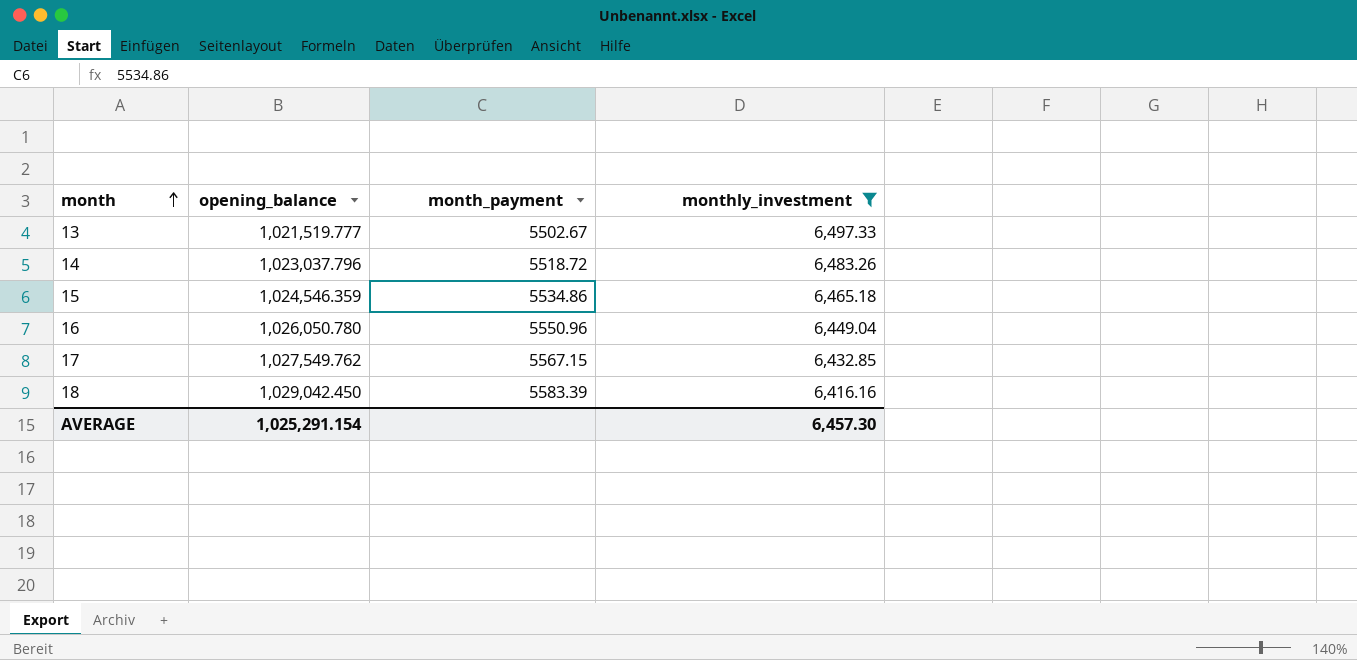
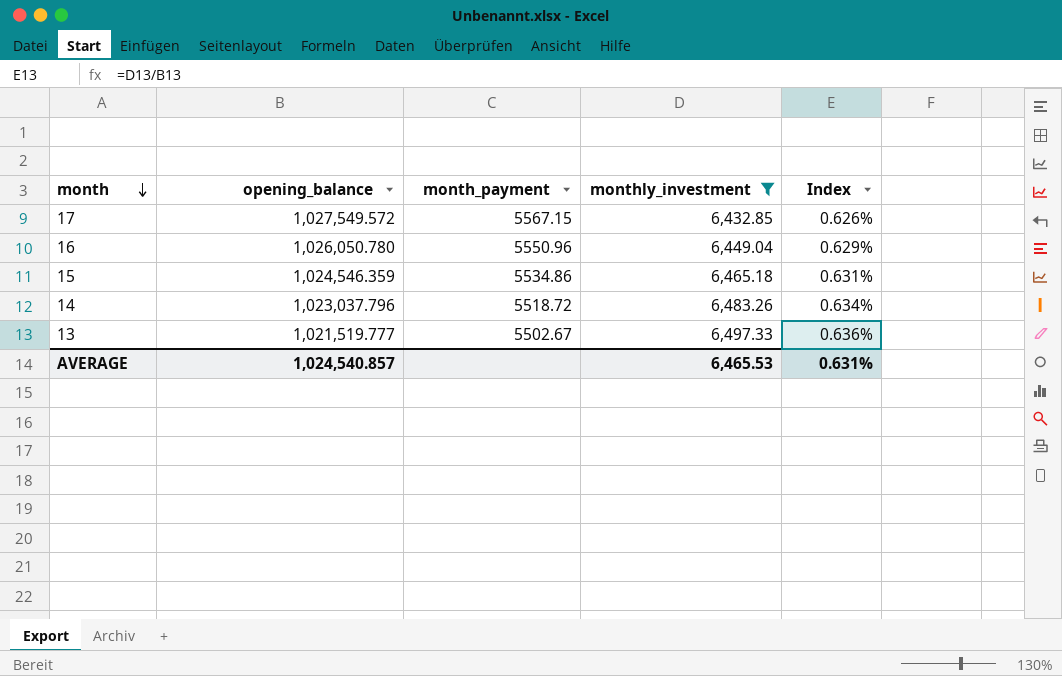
row order: month ascending -> month descending
column Index | formula: none -> [monthly_investment] / [opening_balance]
row 18: 1,029,042.450 | 5583.39 | 6,416.16 -> none
17 | opening_balance: 1,027,549.762 -> 1,027,549.572
AVERAGE | opening_balance: 1,025,291.154 -> 1,024,540.857
AVERAGE | monthly_investment: 6,457.30 -> 6,465.53

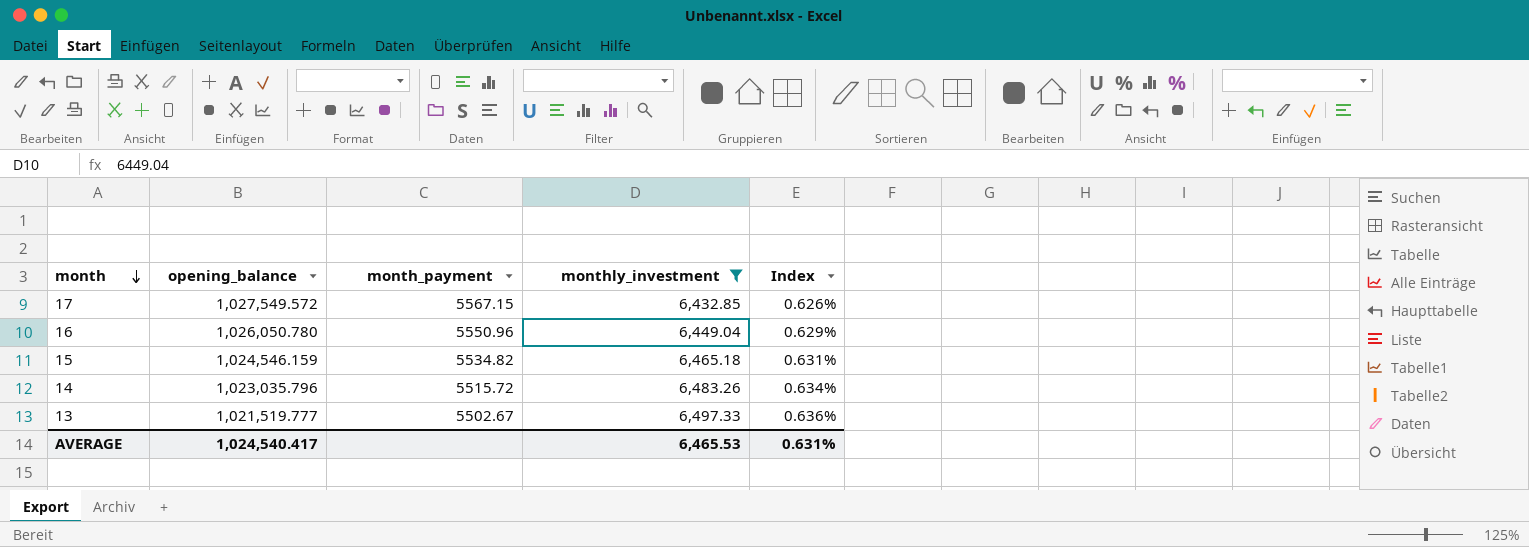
15 | opening_balance: 1,024,546.359 -> 1,024,546.159
15 | month_payment: 5534.86 -> 5534.82
14 | opening_balance: 1,023,037.796 -> 1,023,035.796
14 | month_payment: 5518.72 -> 5515.72
AVERAGE | opening_balance: 1,024,540.857 -> 1,024,540.417

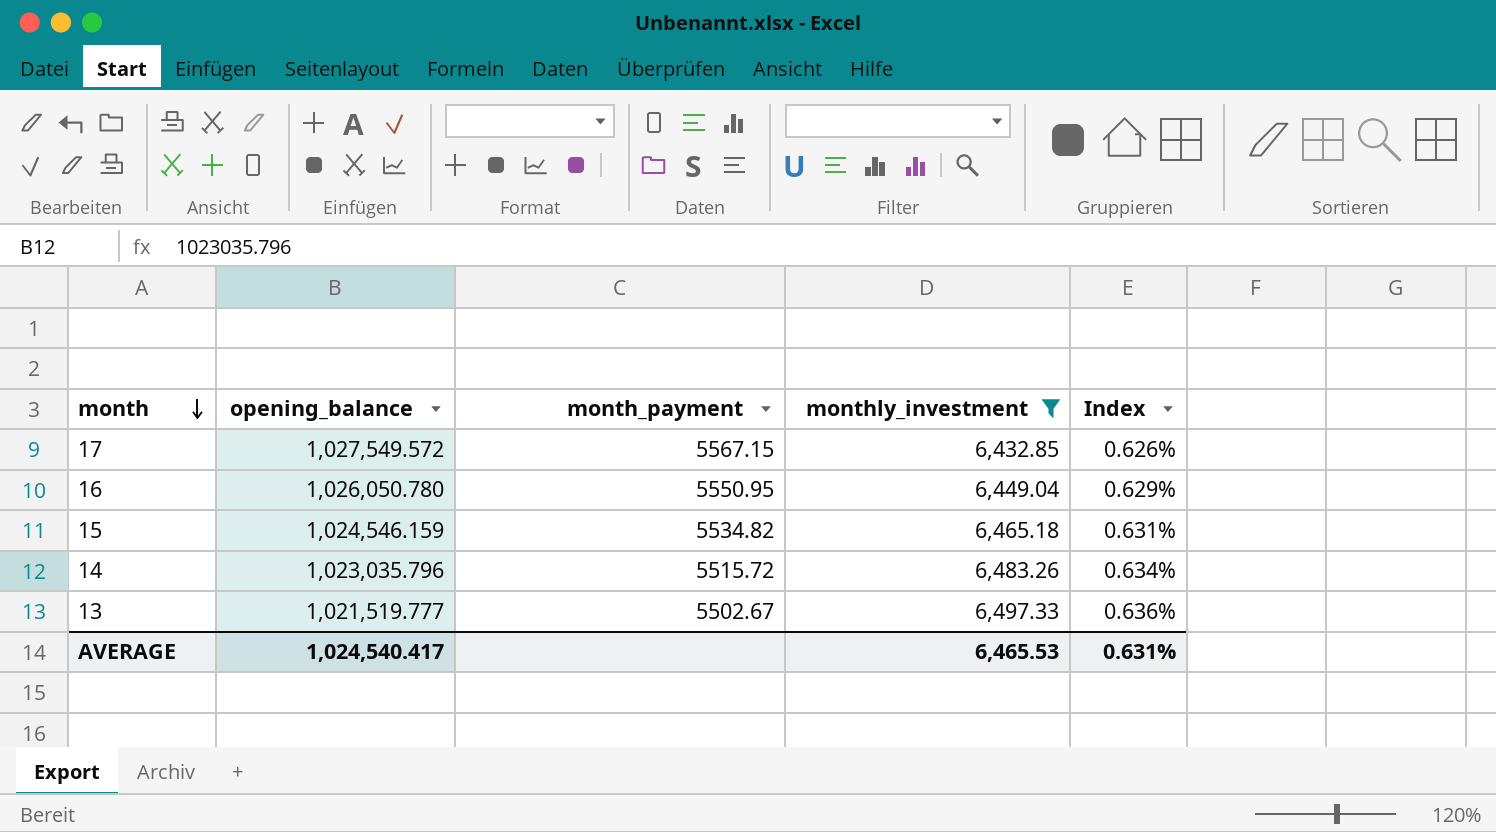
16 | month_payment: 5550.96 -> 5550.95

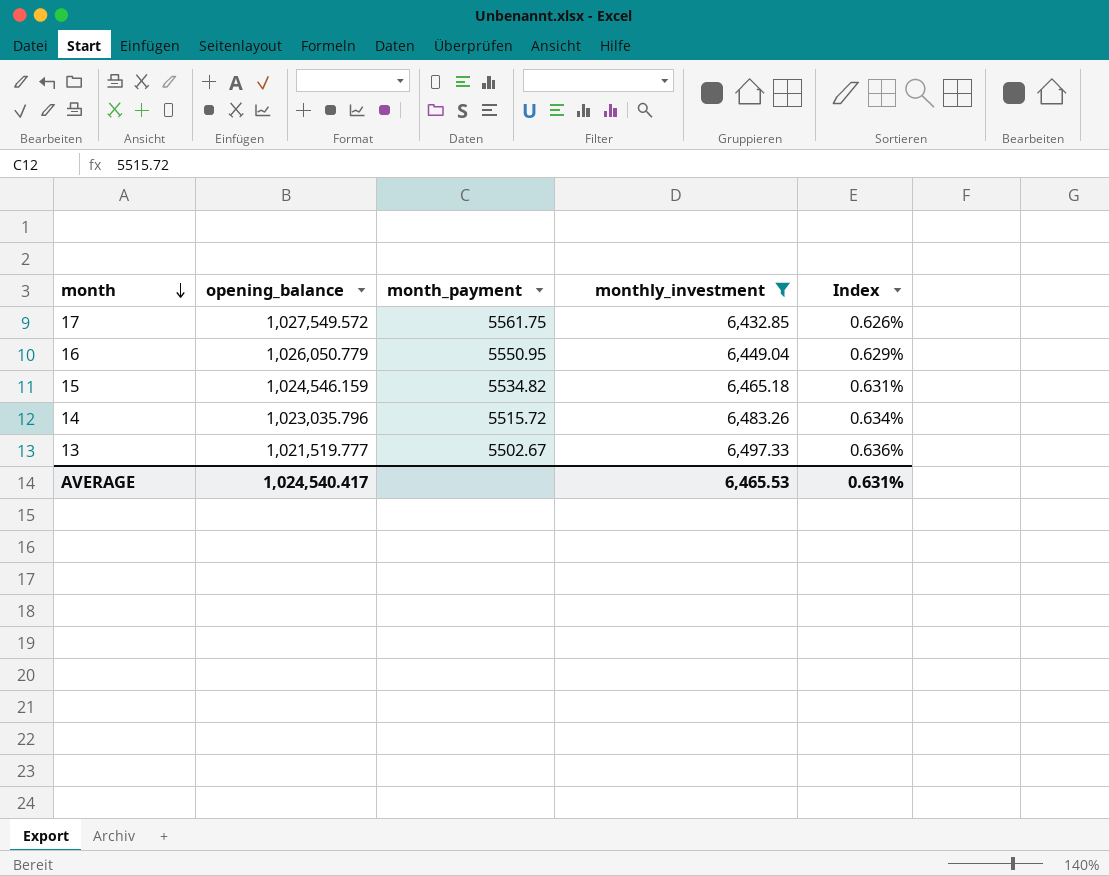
17 | month_payment: 5567.15 -> 5561.75
16 | opening_balance: 1,026,050.780 -> 1,026,050.779

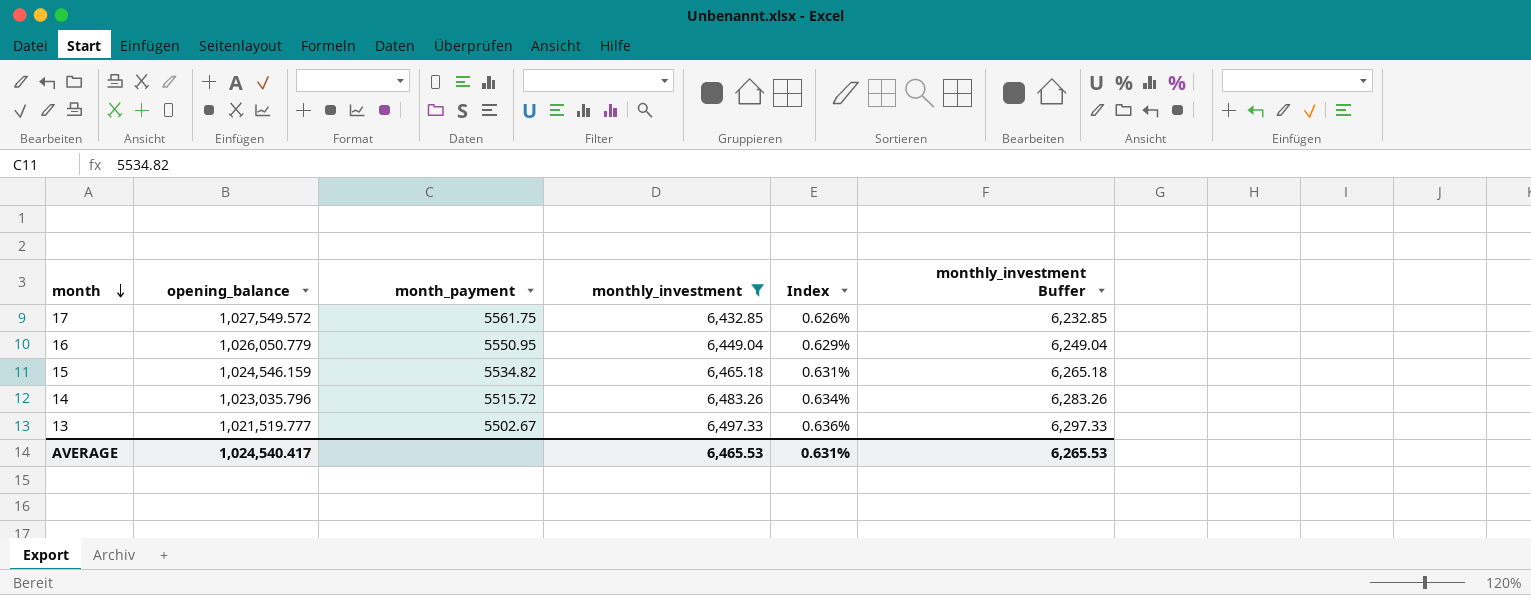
column monthly_investment Buffer | formula: none -> [monthly_investment] - 200

